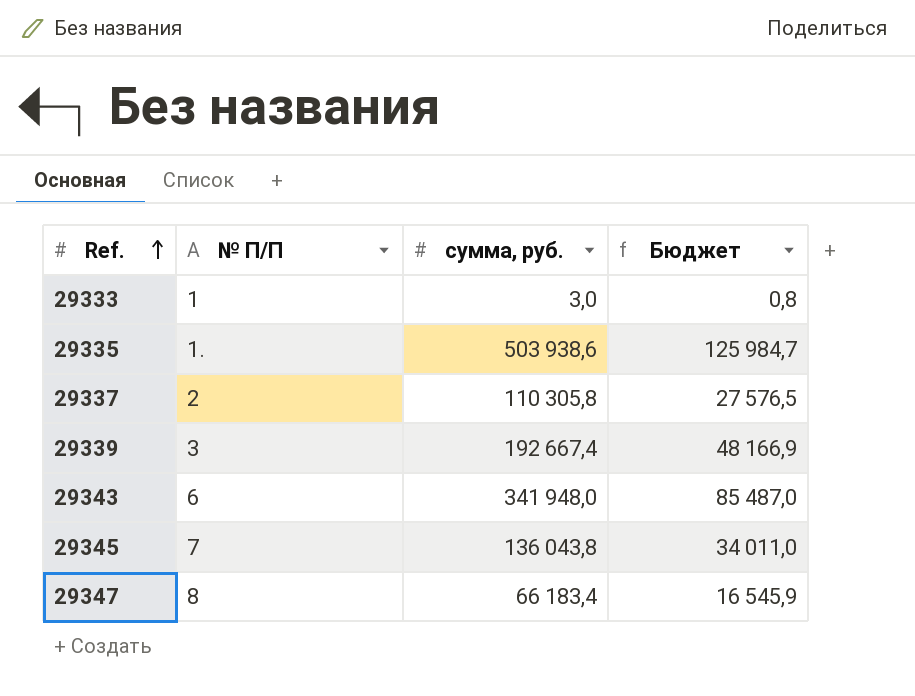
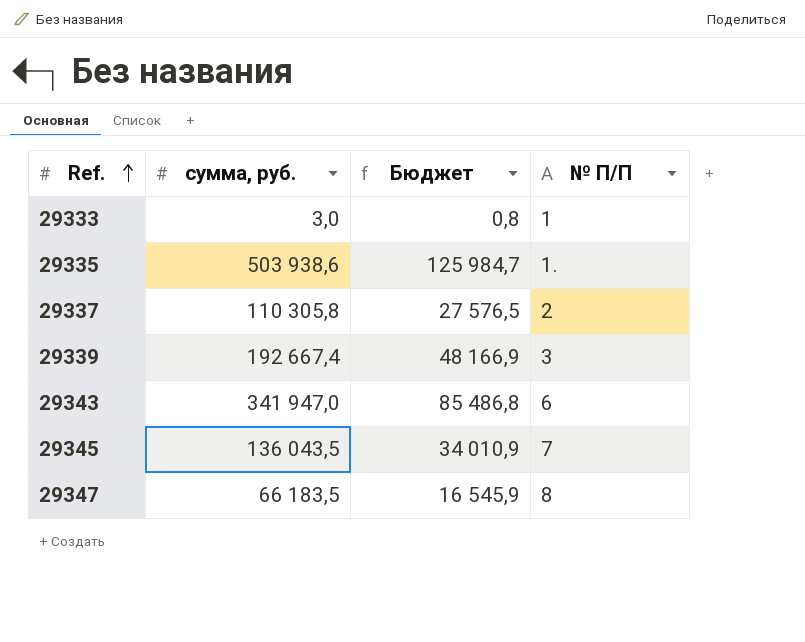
column № П/П | position: 2 -> 4
29343 | сумма, руб.: 341 948,0 -> 341 947,0
29343 | Бюджет: 85 487,0 -> 85 486,8
29345 | сумма, руб.: 136 043,8 -> 136 043,5
29345 | Бюджет: 34 011,0 -> 34 010,9
29347 | сумма, руб.: 66 183,4 -> 66 183,5

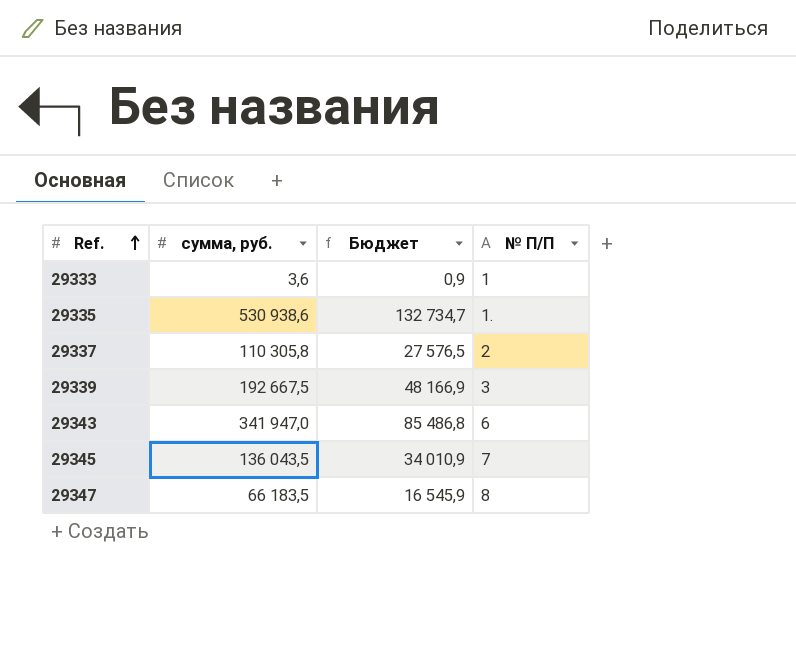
29333 | сумма, руб.: 3,0 -> 3,6
29333 | Бюджет: 0,8 -> 0,9
29335 | сумма, руб.: 503 938,6 -> 530 938,6
29335 | Бюджет: 125 984,7 -> 132 734,7
29339 | сумма, руб.: 192 667,4 -> 192 667,5

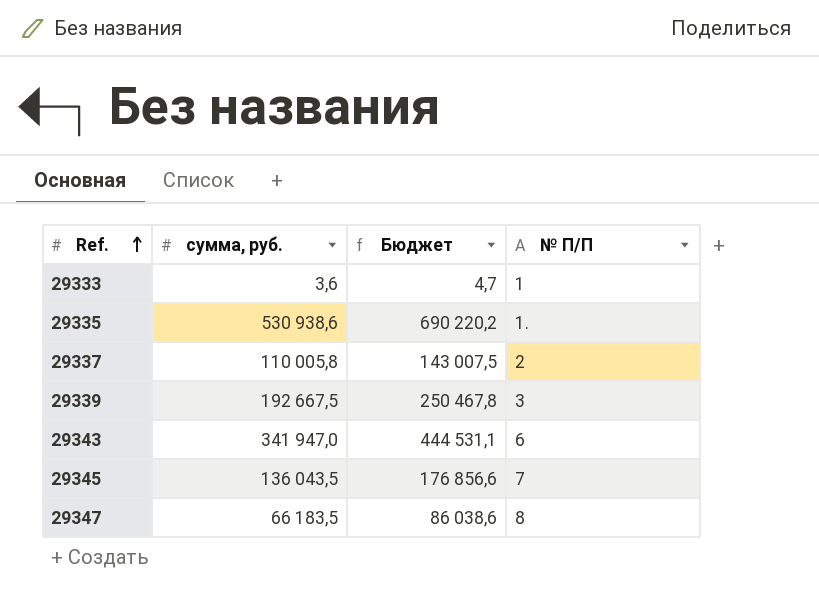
column Бюджет | formula: [сумма, руб.] * 0,25 -> [сумма, руб.] * 1,3
29337 | сумма, руб.: 110 305,8 -> 110 005,8

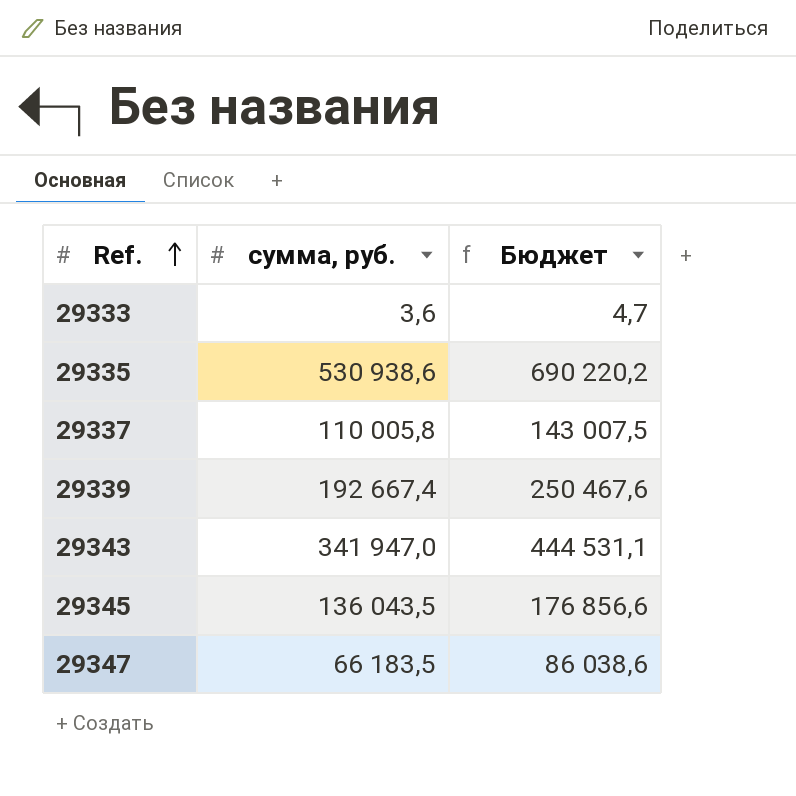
column № П/П | position: 4 -> none
29339 | сумма, руб.: 192 667,5 -> 192 667,4
29339 | Бюджет: 250 467,8 -> 250 467,6

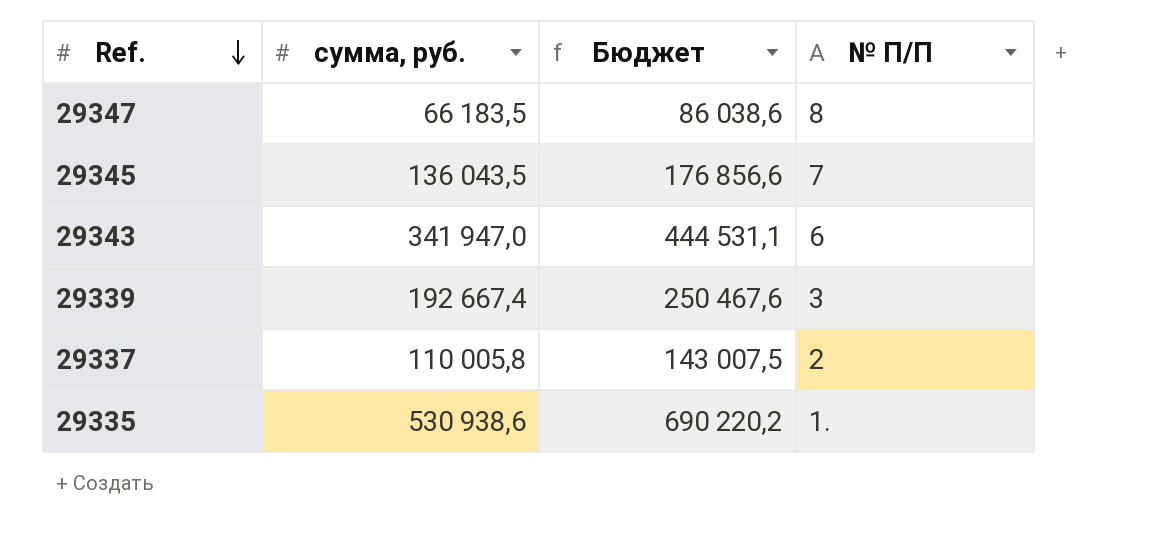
row order: Ref. ascending -> Ref. descending
column № П/П | position: none -> 4
row 29333: 3,6 | 4,7 -> none

